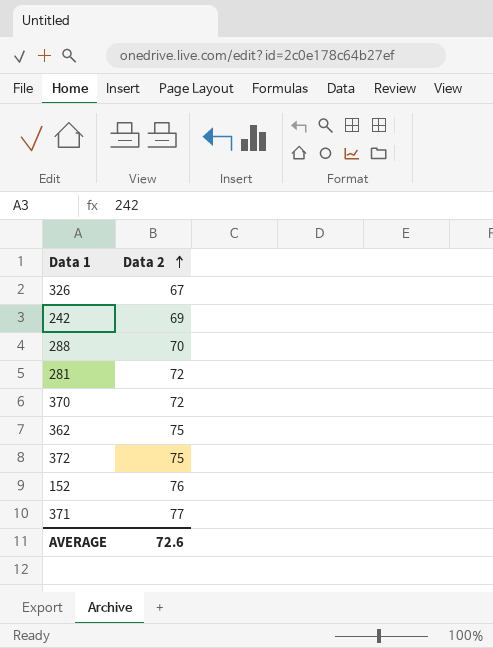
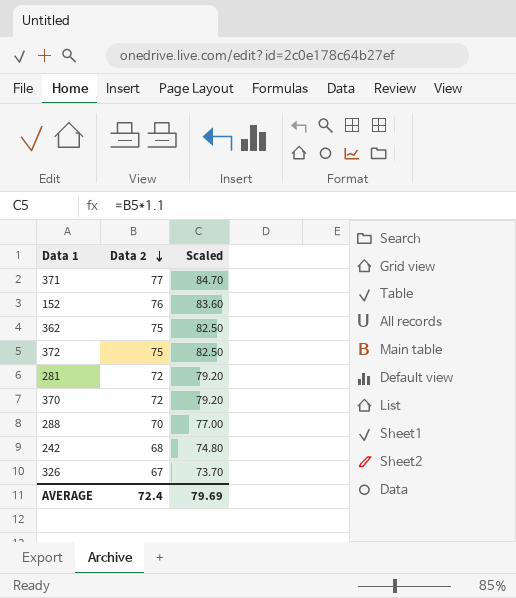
row order: Data 2 ascending -> Data 2 descending
column Scaled | formula: none -> [Data 2] * 1.1
242 | Data 2: 69 -> 68
AVERAGE | Data 2: 72.6 -> 72.4

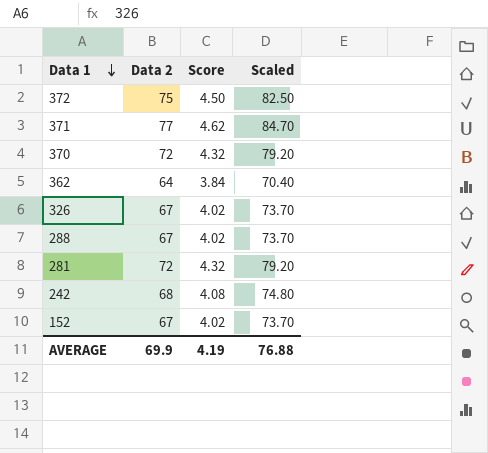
row order: Data 2 descending -> Data 1 descending
column Score | formula: none -> [Data 2] * 0.06
362 | Data 2: 75 -> 64
362 | Scaled: 82.50 -> 70.40
288 | Data 2: 70 -> 67
288 | Scaled: 77.00 -> 73.70
152 | Data 2: 76 -> 67
152 | Scaled: 83.60 -> 73.70
AVERAGE | Data 2: 72.4 -> 69.9
AVERAGE | Scaled: 79.69 -> 76.88

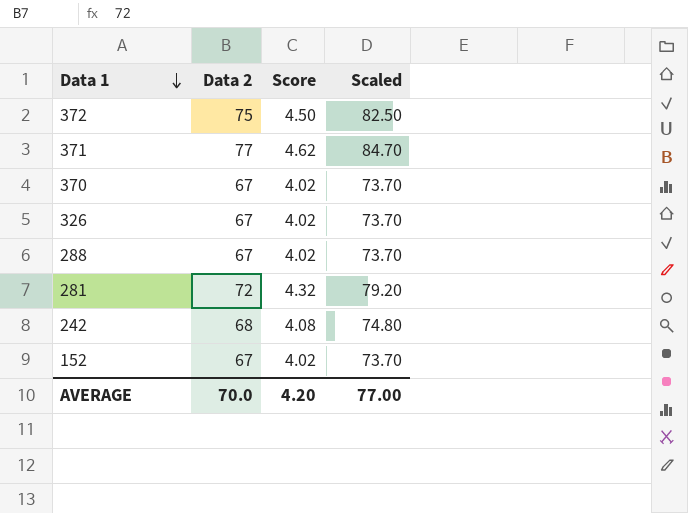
row 362: 64 | 3.84 | 70.40 -> none
370 | Data 2: 72 -> 67
370 | Score: 4.32 -> 4.02
370 | Scaled: 79.20 -> 73.70
AVERAGE | Data 2: 69.9 -> 70.0
AVERAGE | Score: 4.19 -> 4.20
AVERAGE | Scaled: 76.88 -> 77.00

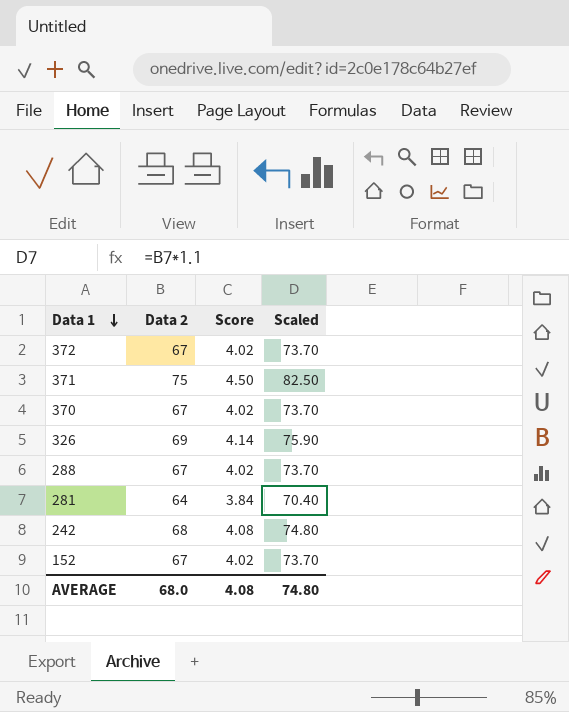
372 | Data 2: 75 -> 67
372 | Score: 4.50 -> 4.02
372 | Scaled: 82.50 -> 73.70
371 | Data 2: 77 -> 75
371 | Score: 4.62 -> 4.50
371 | Scaled: 84.70 -> 82.50
326 | Data 2: 67 -> 69
326 | Score: 4.02 -> 4.14
326 | Scaled: 73.70 -> 75.90
281 | Data 2: 72 -> 64
281 | Score: 4.32 -> 3.84
281 | Scaled: 79.20 -> 70.40
AVERAGE | Data 2: 70.0 -> 68.0
AVERAGE | Score: 4.20 -> 4.08
AVERAGE | Scaled: 77.00 -> 74.80

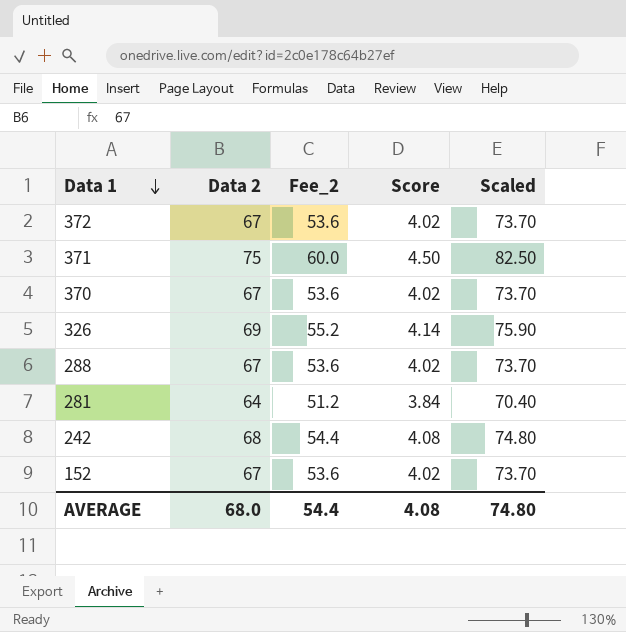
column Fee_2 | formula: none -> [Data 2] * 0.8

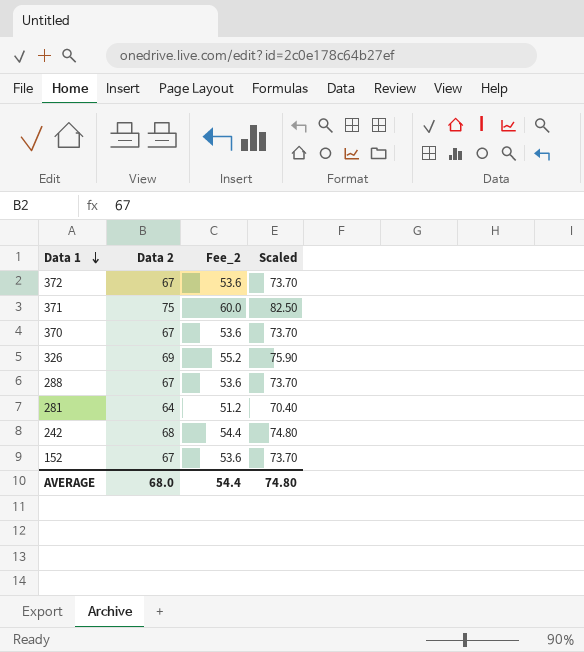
column Score | formula: [Data 2] * 0.06 -> none

